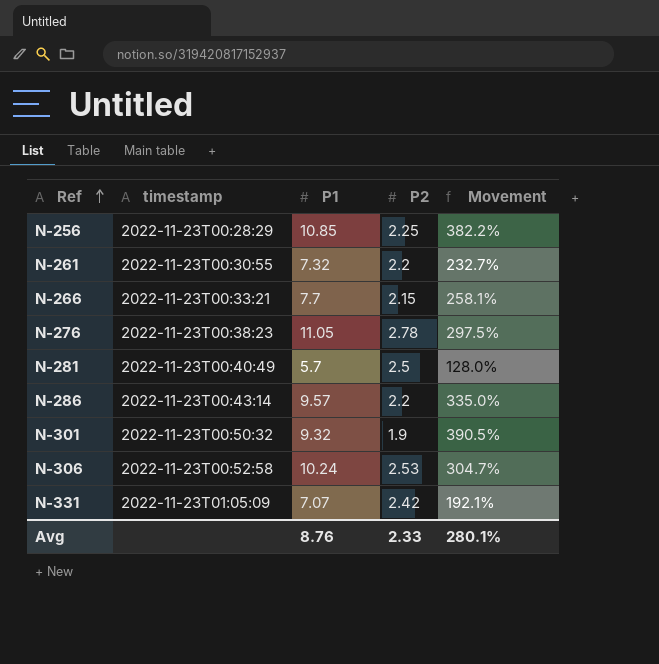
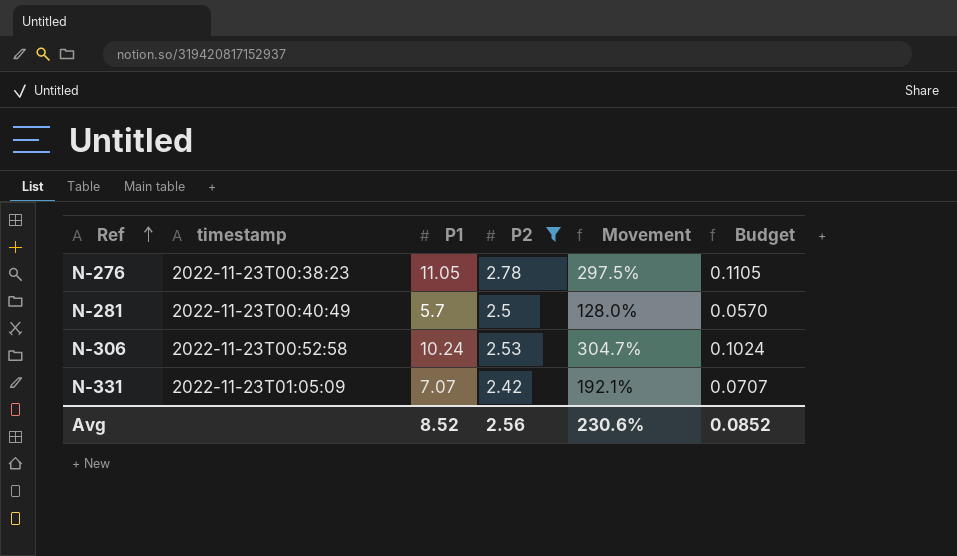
filter: none -> P2 >= 2.42
column Budget | formula: none -> [P1] * 0.01
Avg | P1: 8.76 -> 8.52
Avg | P2: 2.33 -> 2.56
Avg | Movement: 280.1% -> 230.6%

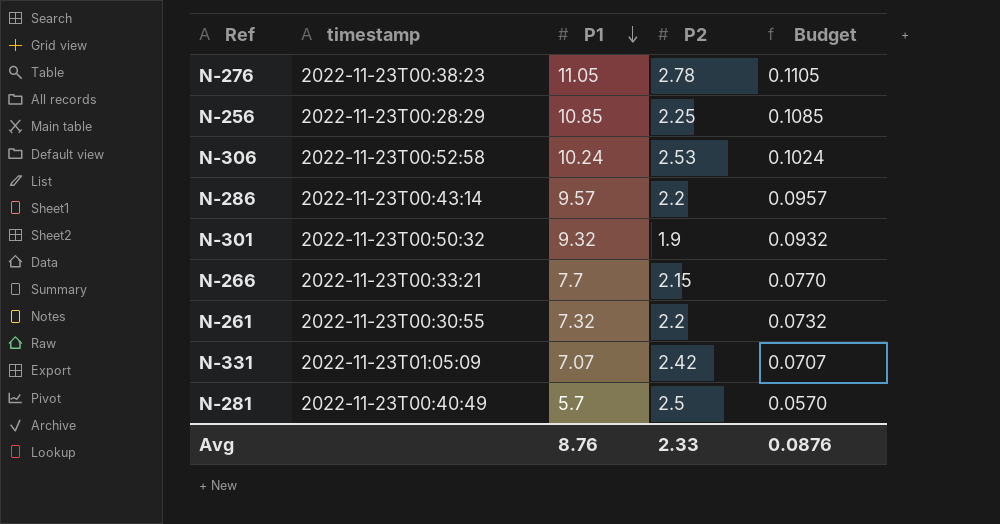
filter: P2 >= 2.42 -> none
row order: Ref ascending -> P1 descending
column Movement | formula: ([P1] - [P2]) / [P2] -> none
Avg | P1: 8.52 -> 8.76
Avg | P2: 2.56 -> 2.33
Avg | Budget: 0.0852 -> 0.0876

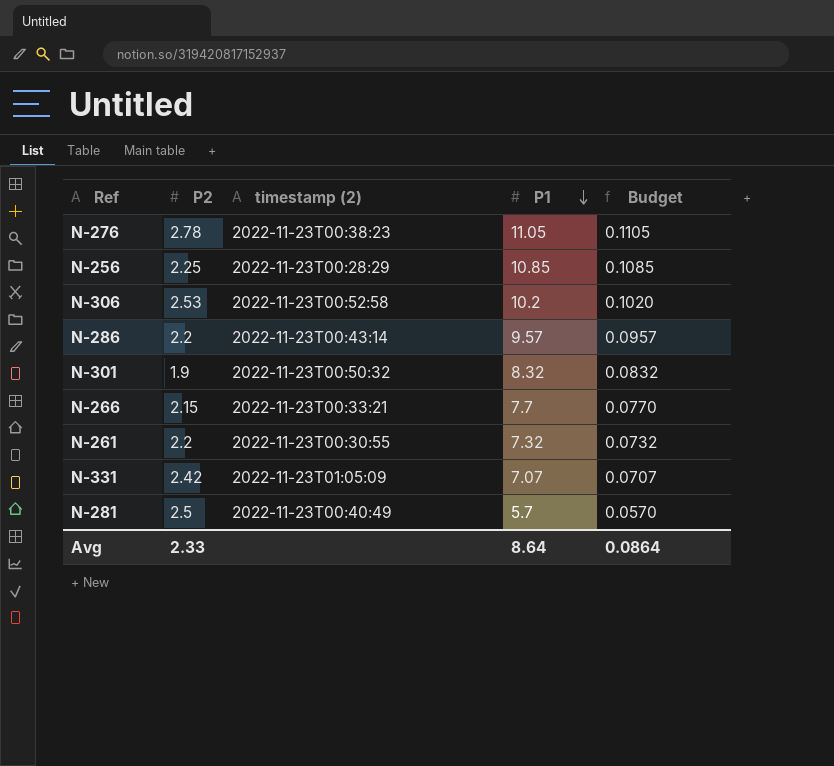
column P2 | position: 4 -> 2
column name: timestamp -> timestamp (2)
N-306 | P1: 10.24 -> 10.2
N-306 | Budget: 0.1024 -> 0.1020
N-301 | P1: 9.32 -> 8.32
N-301 | Budget: 0.0932 -> 0.0832
Avg | P1: 8.76 -> 8.64
Avg | Budget: 0.0876 -> 0.0864

